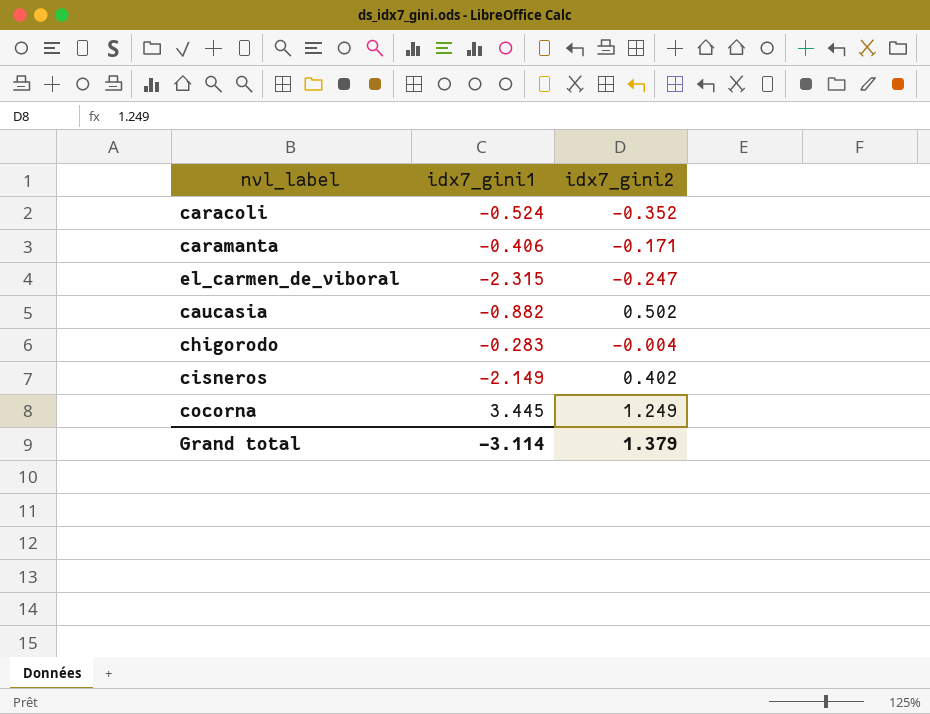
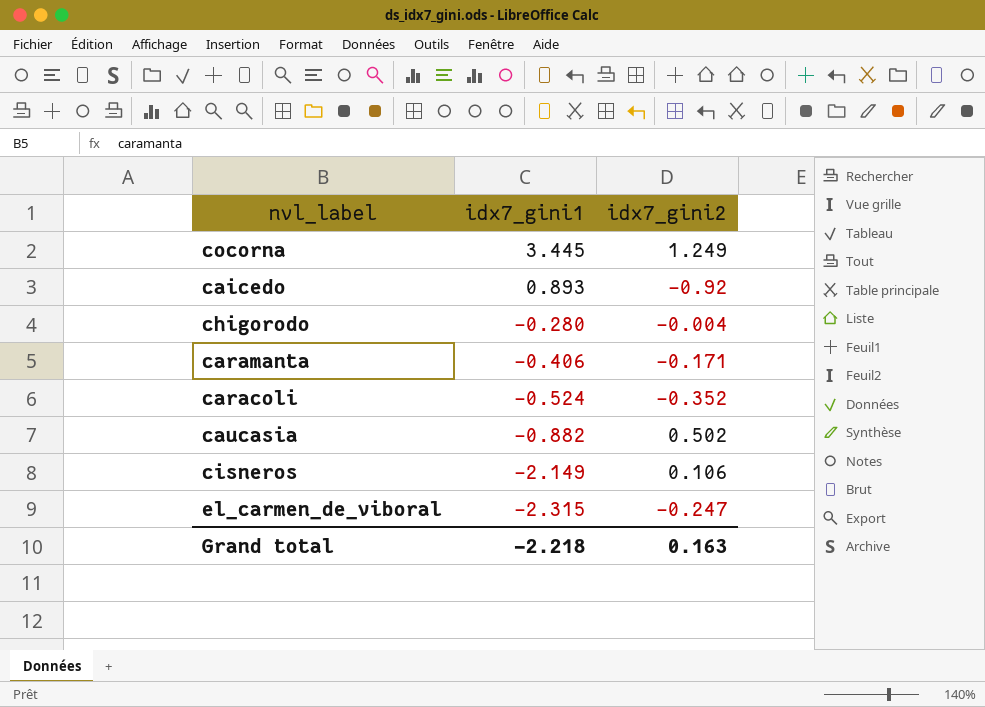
row order: none -> idx7_gini1 descending
row caicedo: none -> 0.893 | -0.92
chigorodo | idx7_gini1: -0.283 -> -0.280
cisneros | idx7_gini2: 0.402 -> 0.106
Grand total | idx7_gini1: -3.114 -> -2.218
Grand total | idx7_gini2: 1.379 -> 0.163

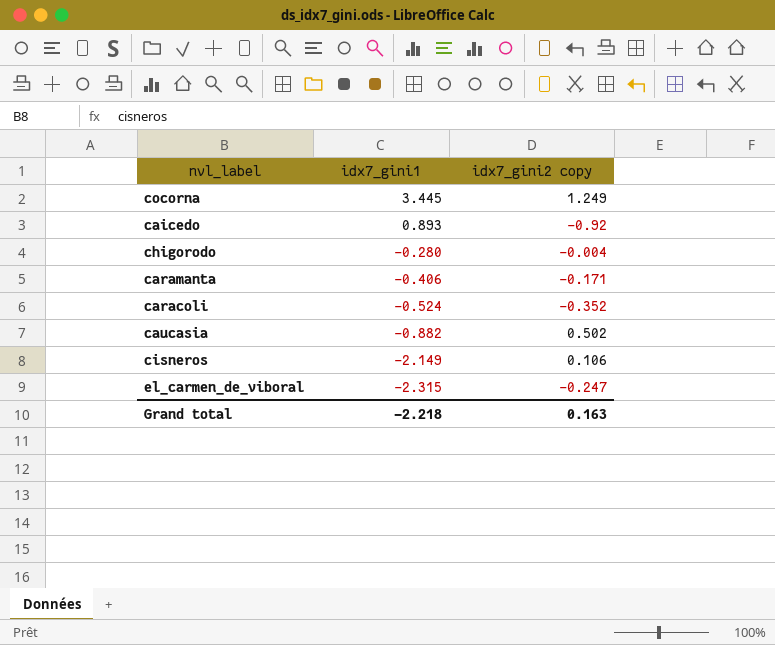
column name: idx7_gini2 -> idx7_gini2 copy

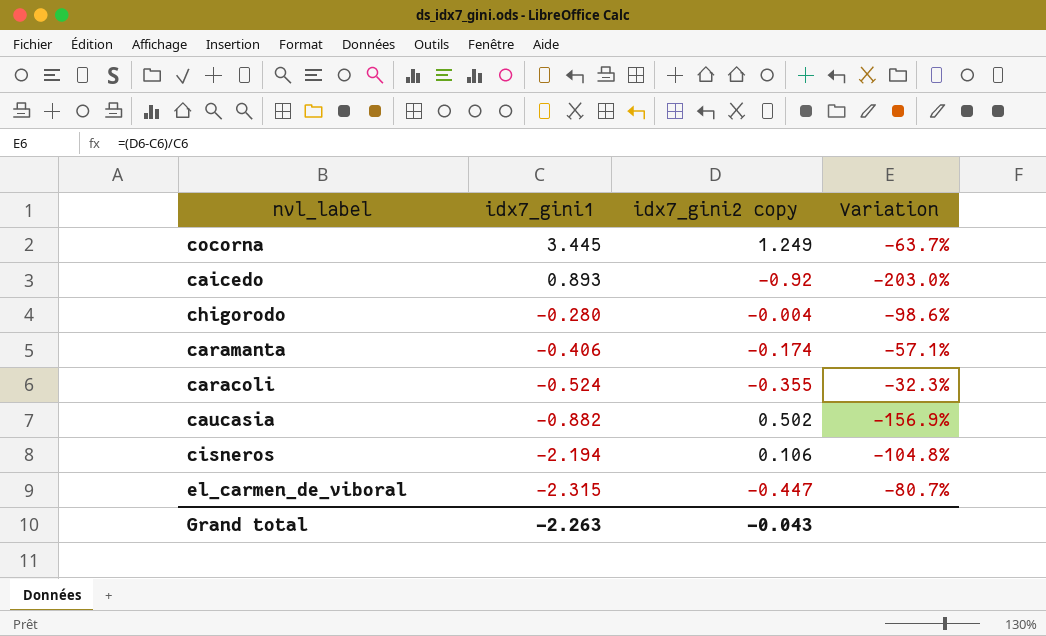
column Variation | formula: none -> ([idx7_gini2 copy] - [idx7_gini1]) / [idx7_gini1]
caramanta | idx7_gini2 copy: -0.171 -> -0.174
caracoli | idx7_gini2 copy: -0.352 -> -0.355
cisneros | idx7_gini1: -2.149 -> -2.194
el_carmen_de_viboral | idx7_gini2 copy: -0.247 -> -0.447
Grand total | idx7_gini1: -2.218 -> -2.263
Grand total | idx7_gini2 copy: 0.163 -> -0.043

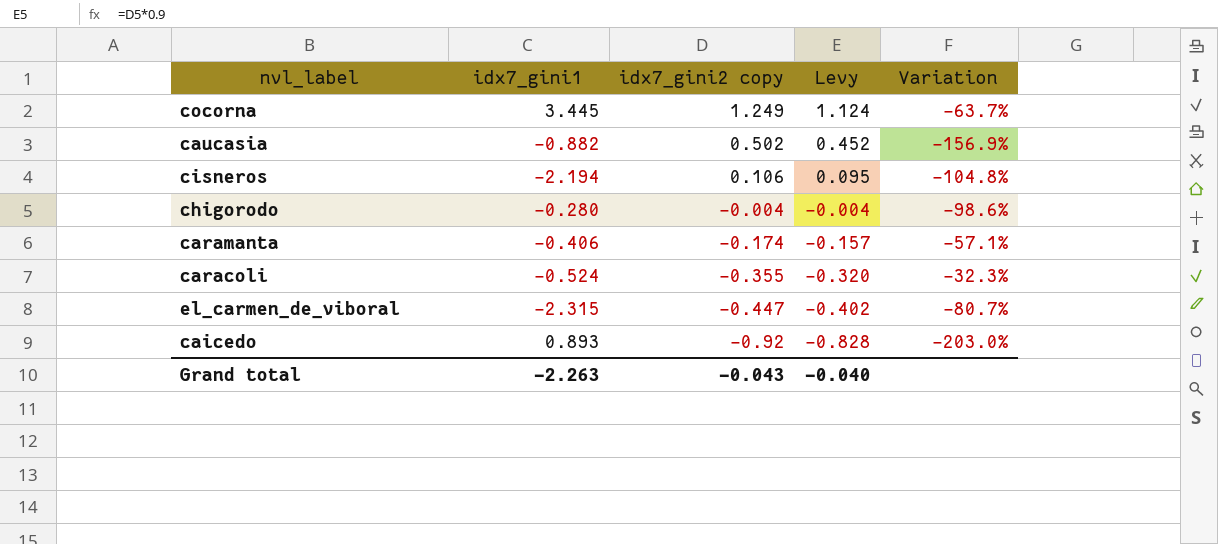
row order: idx7_gini1 descending -> idx7_gini2 copy descending
column Levy | formula: none -> [idx7_gini2 copy] * 0.9

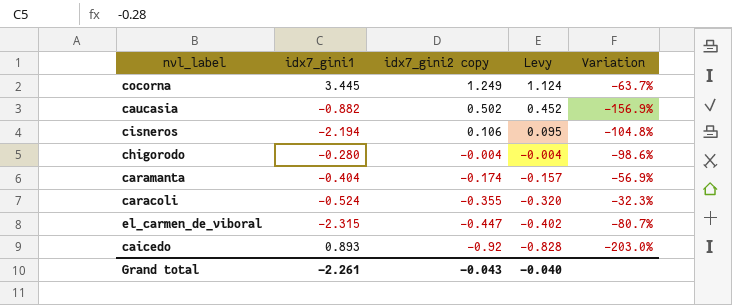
caramanta | idx7_gini1: -0.406 -> -0.404
caramanta | Variation: -57.1% -> -56.9%
Grand total | idx7_gini1: -2.263 -> -2.261

